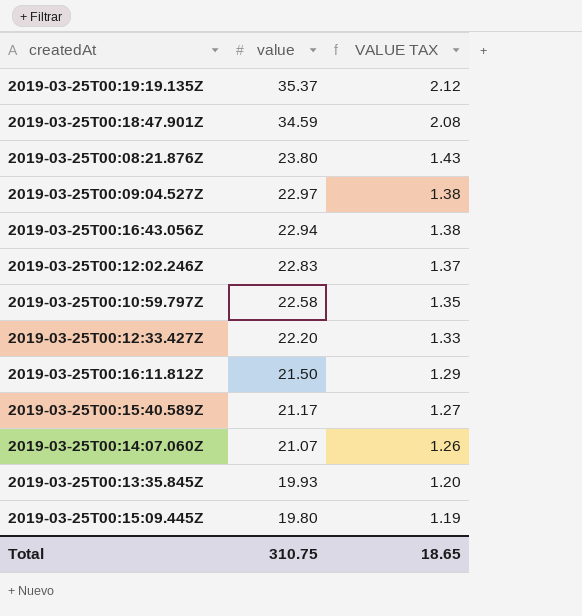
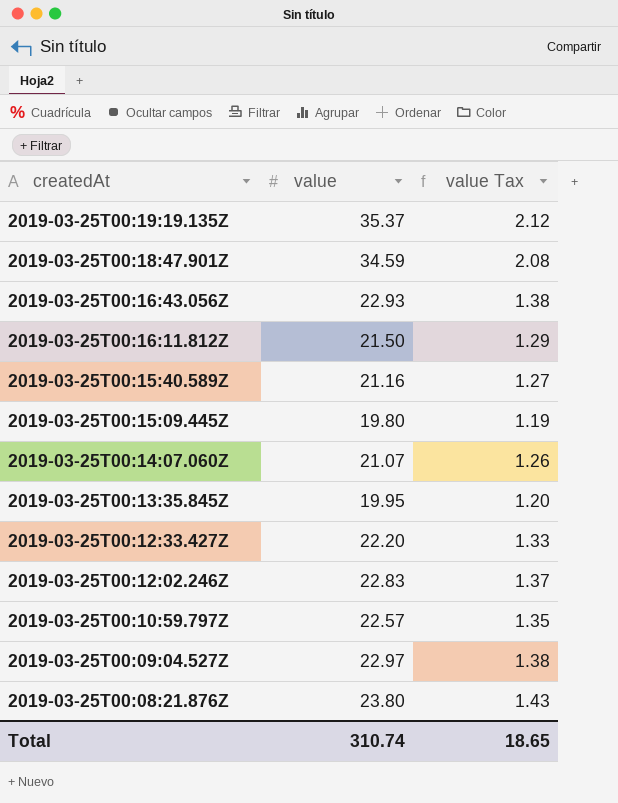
row order: value descending -> createdAt descending
column name: VALUE TAX -> value Tax
2019-03-25T00:16:43.056Z | value: 22.94 -> 22.93
2019-03-25T00:15:40.589Z | value: 21.17 -> 21.16
2019-03-25T00:13:35.845Z | value: 19.93 -> 19.95
2019-03-25T00:10:59.797Z | value: 22.58 -> 22.57
Total | value: 310.75 -> 310.74

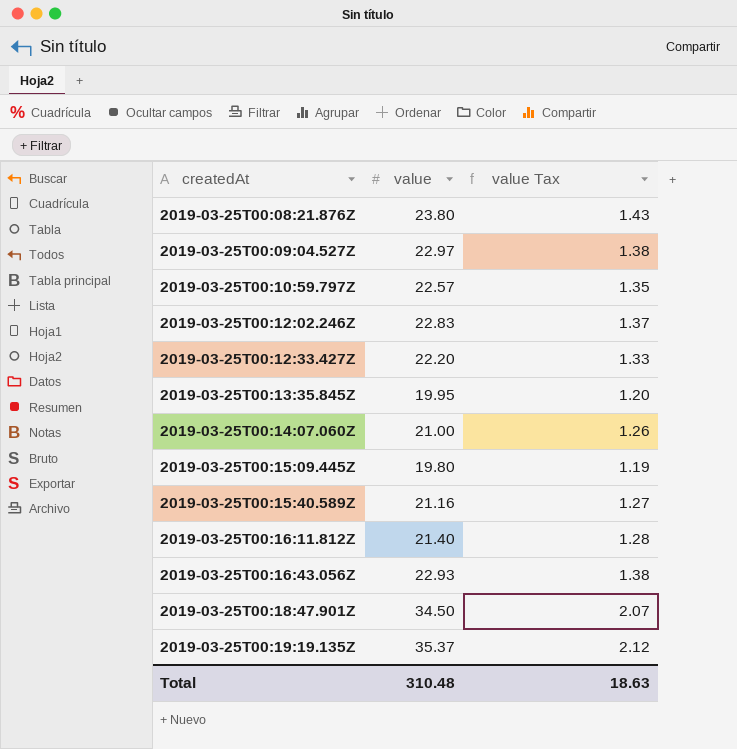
row order: createdAt descending -> createdAt ascending
2019-03-25T00:14:07.060Z | value: 21.07 -> 21.00
2019-03-25T00:16:11.812Z | value: 21.50 -> 21.40
2019-03-25T00:16:11.812Z | value Tax: 1.29 -> 1.28
2019-03-25T00:18:47.901Z | value: 34.59 -> 34.50
2019-03-25T00:18:47.901Z | value Tax: 2.08 -> 2.07
Total | value: 310.74 -> 310.48
Total | value Tax: 18.65 -> 18.63

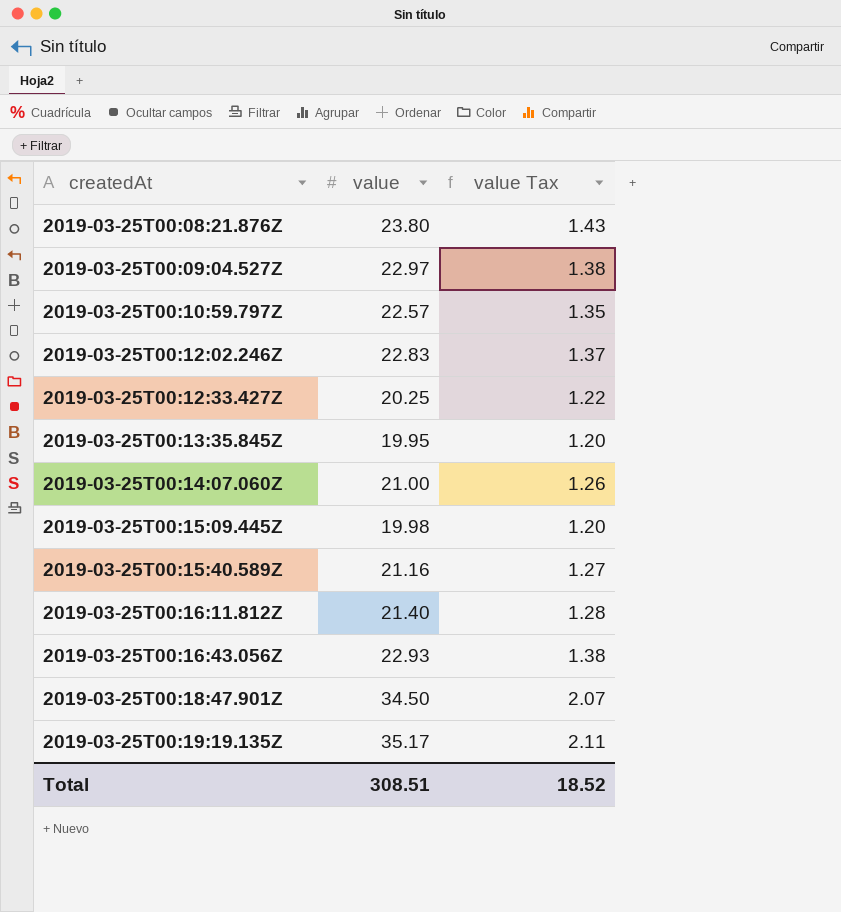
2019-03-25T00:12:33.427Z | value: 22.20 -> 20.25
2019-03-25T00:12:33.427Z | value Tax: 1.33 -> 1.22
2019-03-25T00:15:09.445Z | value: 19.80 -> 19.98
2019-03-25T00:15:09.445Z | value Tax: 1.19 -> 1.20
2019-03-25T00:19:19.135Z | value: 35.37 -> 35.17
2019-03-25T00:19:19.135Z | value Tax: 2.12 -> 2.11
Total | value: 310.48 -> 308.51
Total | value Tax: 18.63 -> 18.52

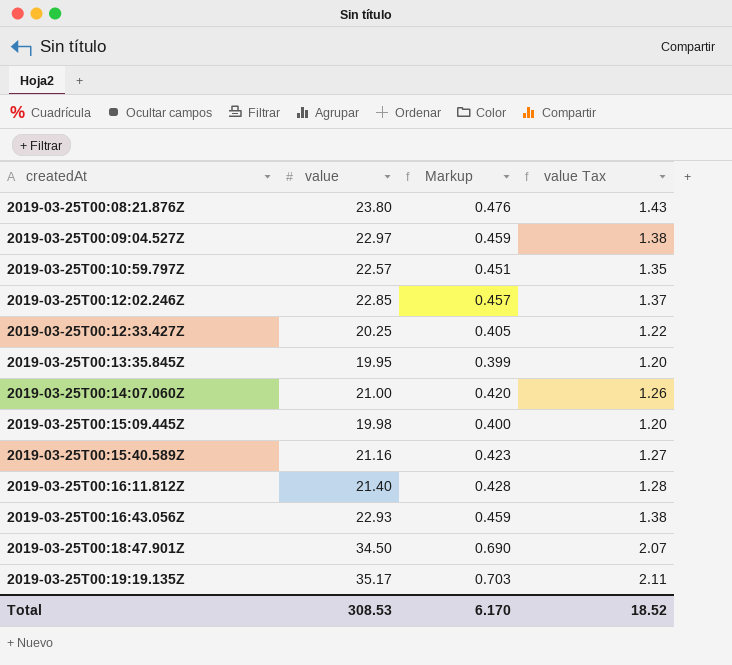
column Markup | formula: none -> [value] * 0.02
2019-03-25T00:12:02.246Z | value: 22.83 -> 22.85
Total | value: 308.51 -> 308.53

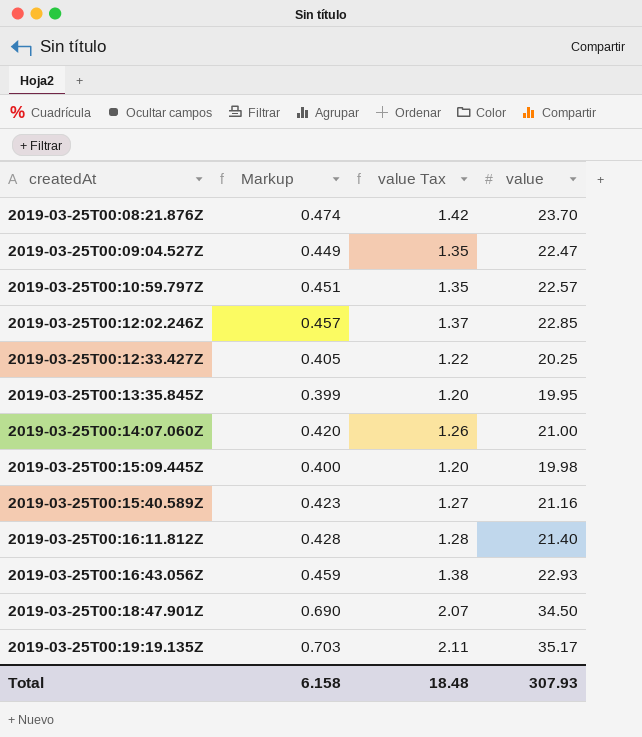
column value | position: 2 -> 4
2019-03-25T00:08:21.876Z | Markup: 0.476 -> 0.474
2019-03-25T00:08:21.876Z | value Tax: 1.43 -> 1.42
2019-03-25T00:08:21.876Z | value: 23.80 -> 23.70
2019-03-25T00:09:04.527Z | Markup: 0.459 -> 0.449
2019-03-25T00:09:04.527Z | value Tax: 1.38 -> 1.35
2019-03-25T00:09:04.527Z | value: 22.97 -> 22.47
Total | Markup: 6.170 -> 6.158
Total | value Tax: 18.52 -> 18.48
Total | value: 308.53 -> 307.93

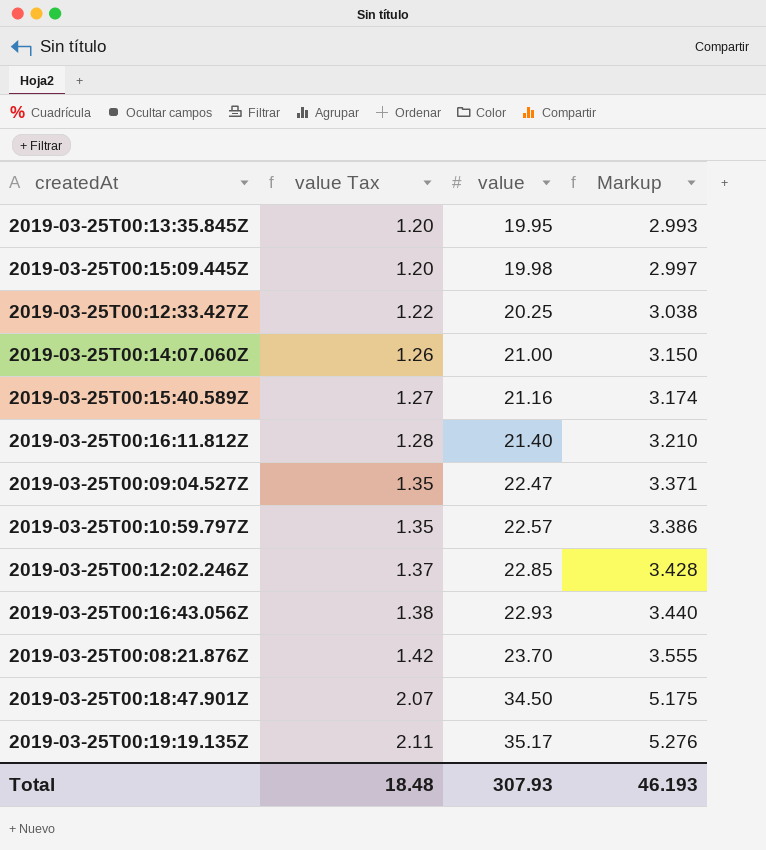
row order: createdAt ascending -> value Tax ascending
column Markup | formula: [value] * 0.02 -> [value] * 0.15
column Markup | position: 2 -> 4
Total | Markup: 6.158 -> 46.193

